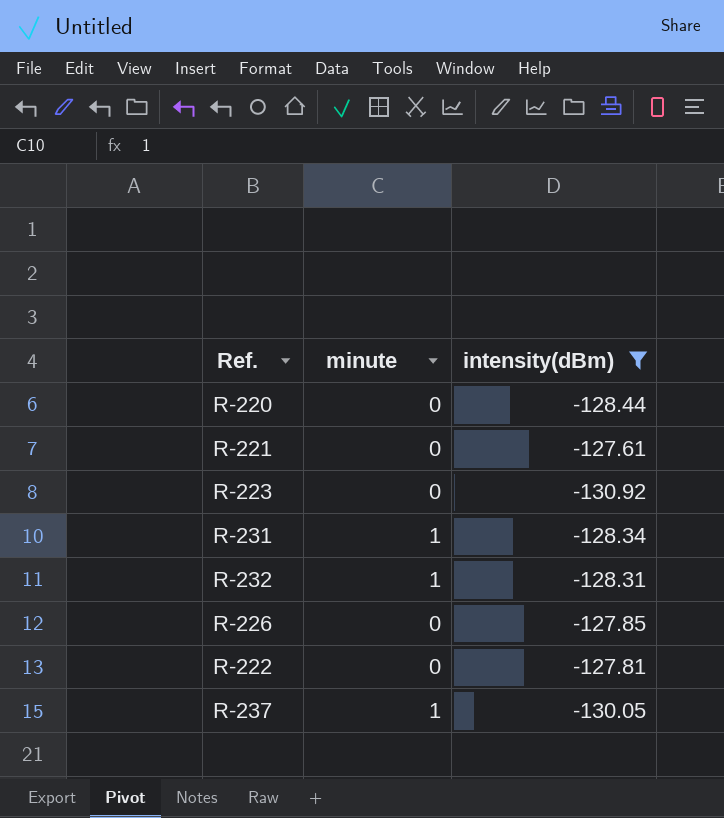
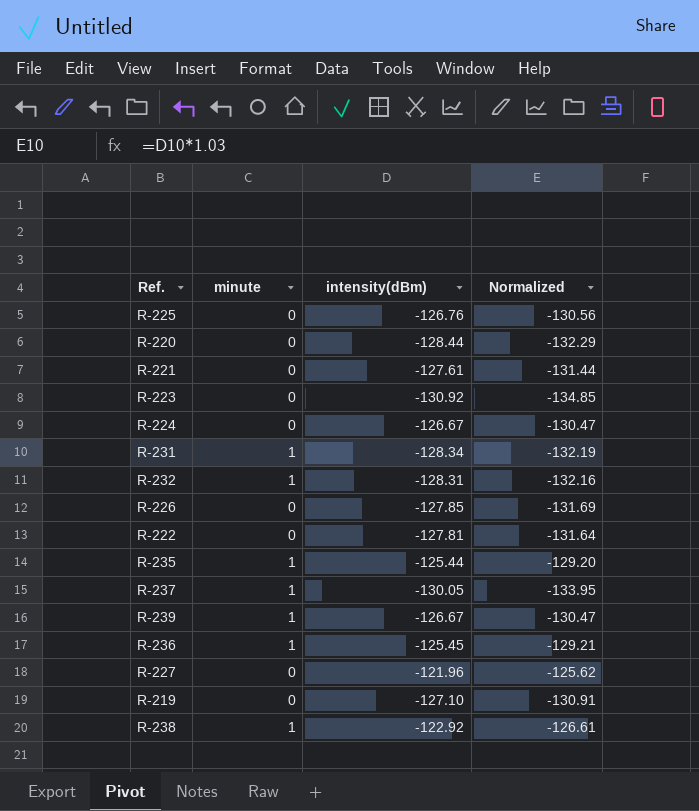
filter: intensity(dBm) <= -127.61 -> none
column Normalized | formula: none -> [intensity(dBm)] * 1.03

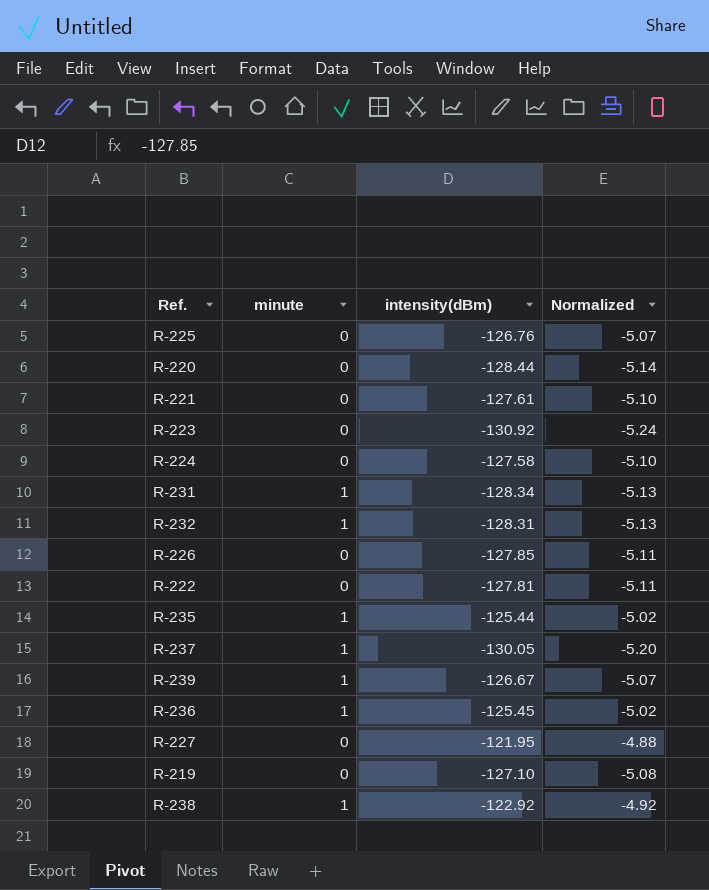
column Normalized | formula: [intensity(dBm)] * 1.03 -> [intensity(dBm)] * 0.04
R-224 | intensity(dBm): -126.67 -> -127.58
R-227 | intensity(dBm): -121.96 -> -121.95

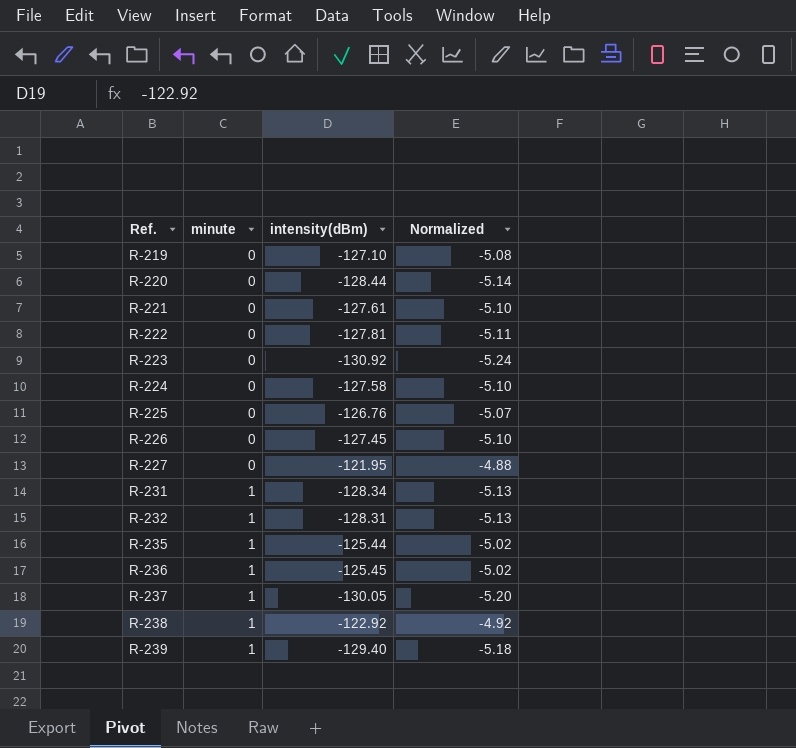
row order: none -> Ref. ascending
R-226 | intensity(dBm): -127.85 -> -127.45
R-226 | Normalized: -5.11 -> -5.10
R-239 | intensity(dBm): -126.67 -> -129.40
R-239 | Normalized: -5.07 -> -5.18

